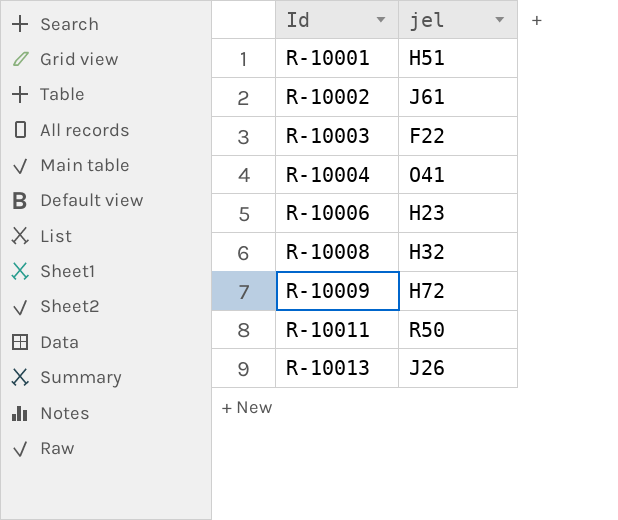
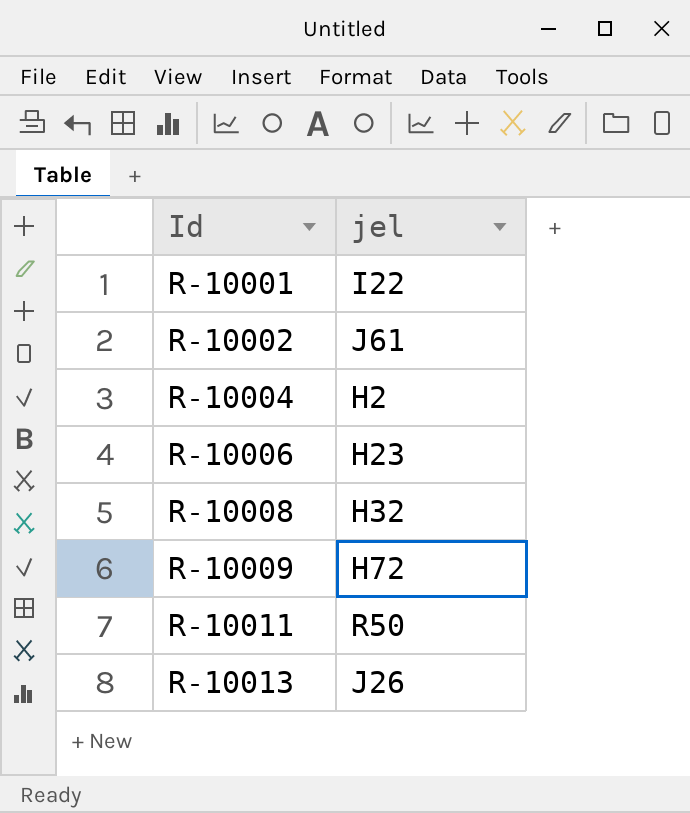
row R-10003: F22 -> none
R-10001 | jel: H51 -> I22
R-10004 | jel: O41 -> H2

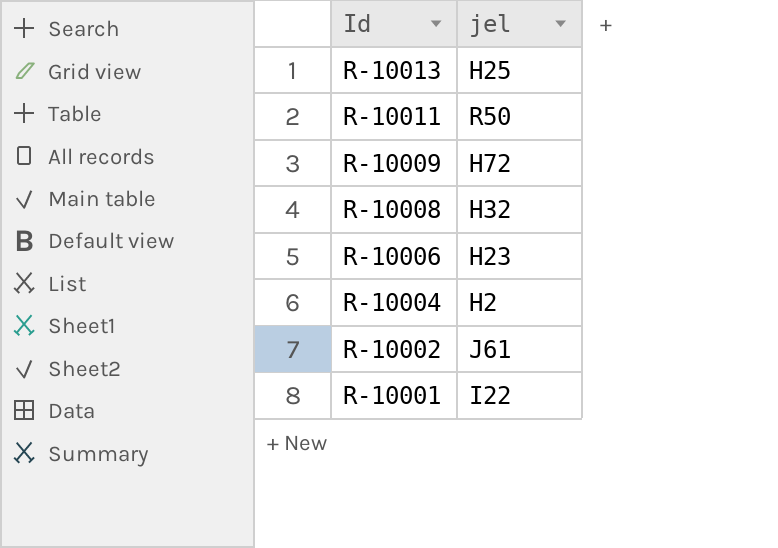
row order: Id ascending -> Id descending
R-10013 | jel: J26 -> H25

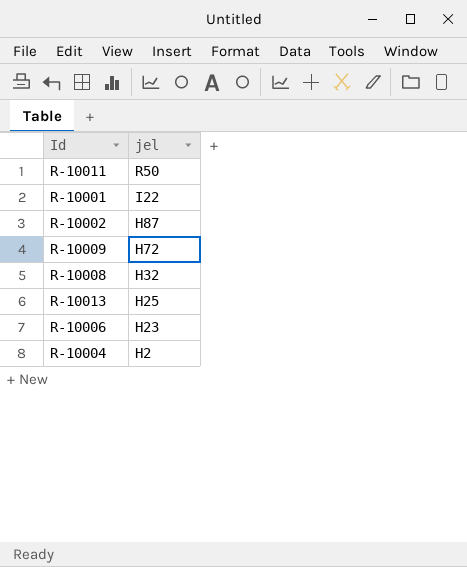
row order: Id descending -> jel descending
R-10002 | jel: J61 -> H87

